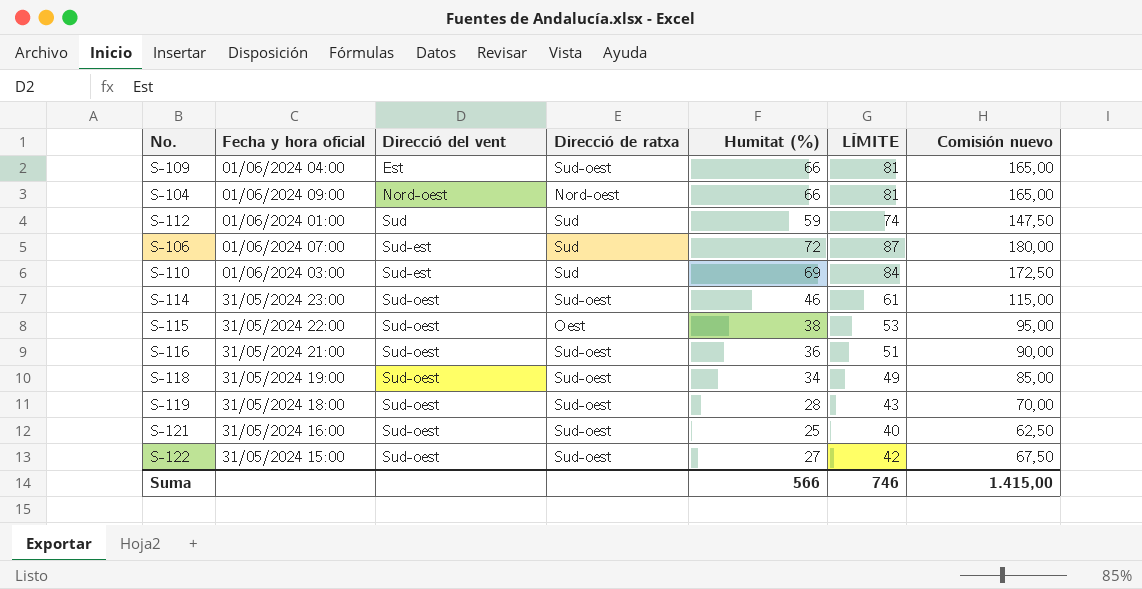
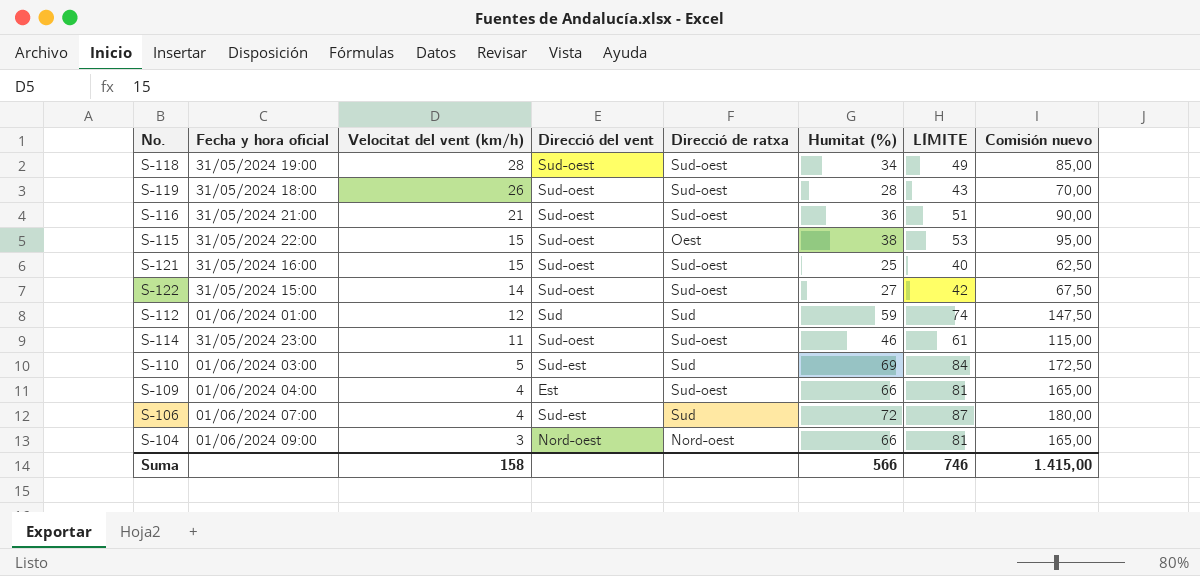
row order: Direcció del vent ascending -> Velocitat del vent (km/h) descending
column Velocitat del vent (km/h) | position: none -> 3

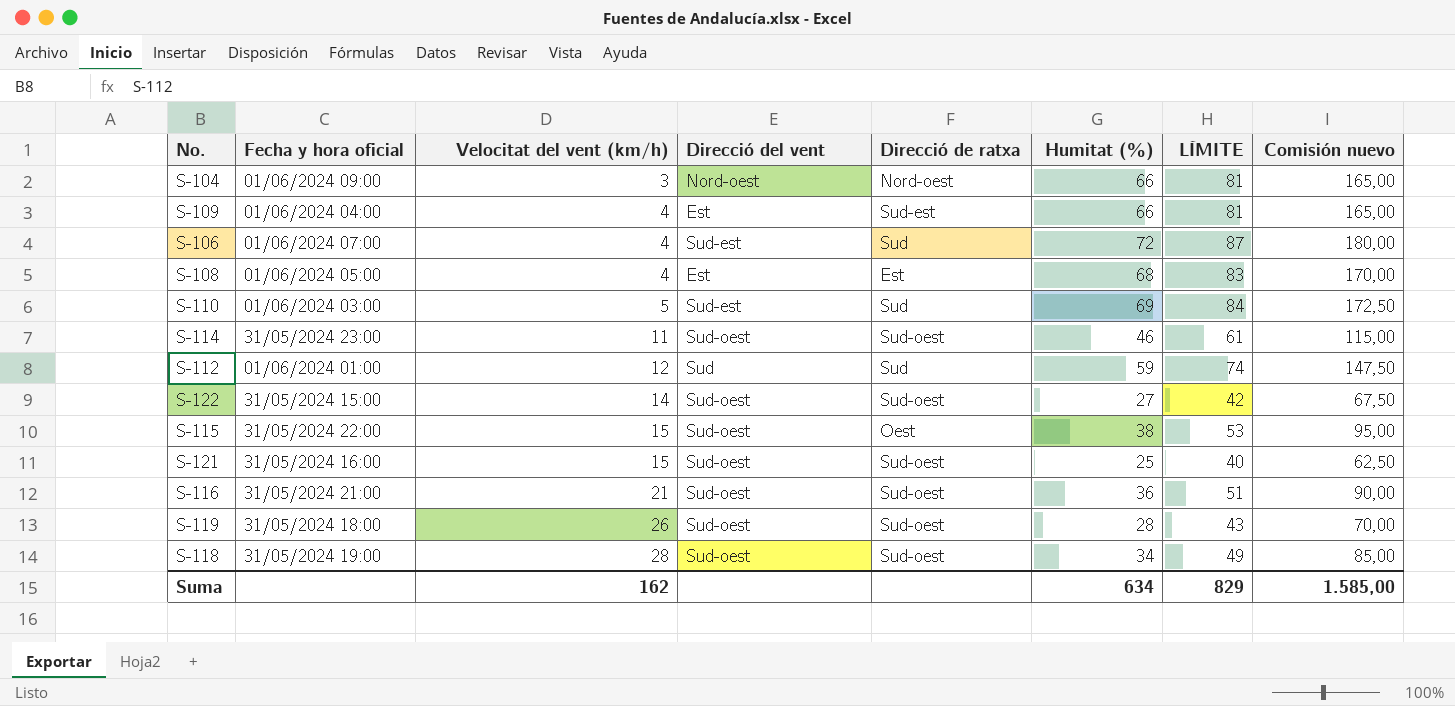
row order: Velocitat del vent (km/h) descending -> Velocitat del vent (km/h) ascending
S-109 | Direcció de ratxa: Sud-oest -> Sud-est
row S-108: none -> 01/06/2024 05:00 | 4 | Est | Est | 68 | 83 | 170,00
Suma | Velocitat del vent (km/h): 158 -> 162
Suma | Humitat (%): 566 -> 634
Suma | LÍMITE: 746 -> 829
Suma | Comisión nuevo: 1.415,00 -> 1.585,00

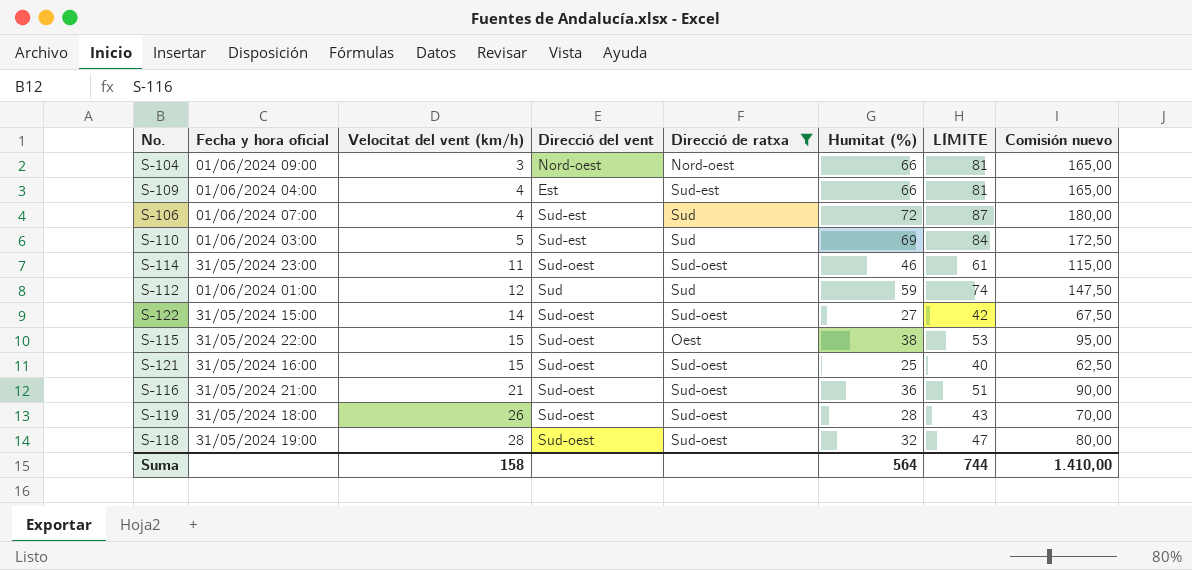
filter: none -> Direcció de ratxa != Est
S-118 | Humitat (%): 34 -> 32
S-118 | LÍMITE: 49 -> 47
S-118 | Comisión nuevo: 85,00 -> 80,00
Suma | Velocitat del vent (km/h): 162 -> 158
Suma | Humitat (%): 634 -> 564
Suma | LÍMITE: 829 -> 744
Suma | Comisión nuevo: 1.585,00 -> 1.410,00

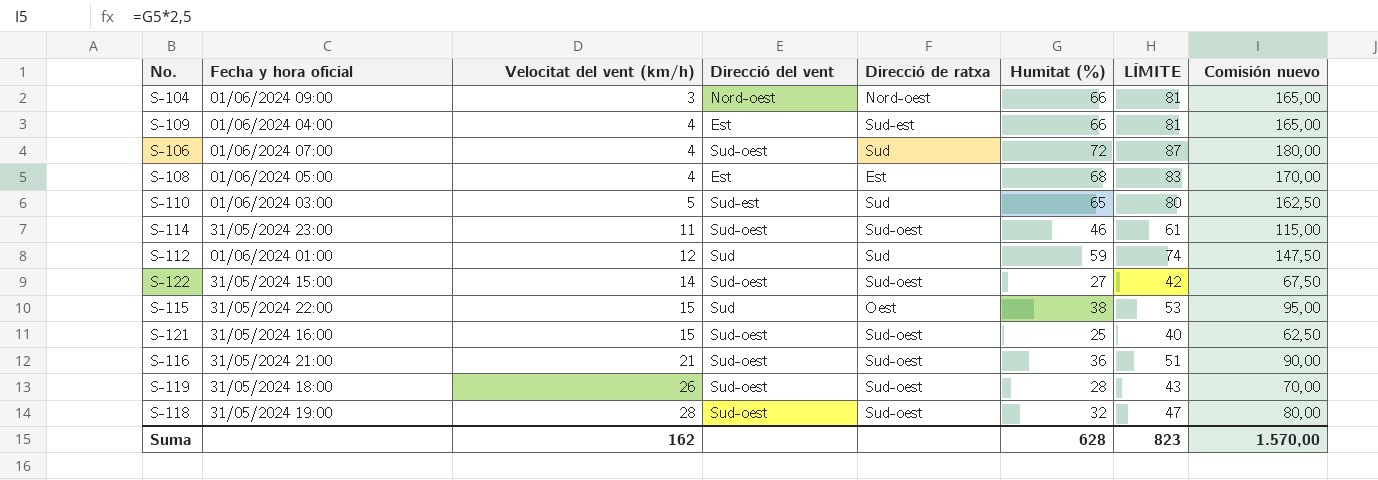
filter: Direcció de ratxa != Est -> none
S-106 | Direcció del vent: Sud-est -> Sud-oest
S-110 | Humitat (%): 69 -> 65
S-110 | LÍMITE: 84 -> 80
S-110 | Comisión nuevo: 172,50 -> 162,50
S-115 | Direcció del vent: Sud-oest -> Sud
Suma | Velocitat del vent (km/h): 158 -> 162
Suma | Humitat (%): 564 -> 628
Suma | LÍMITE: 744 -> 823
Suma | Comisión nuevo: 1.410,00 -> 1.570,00

